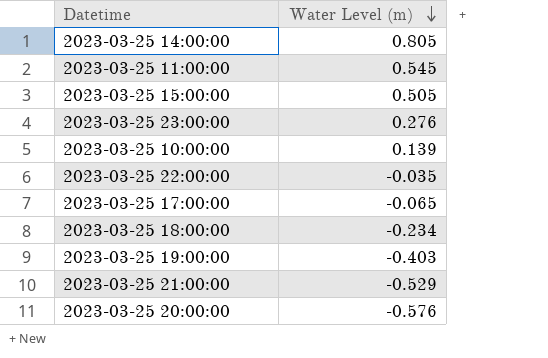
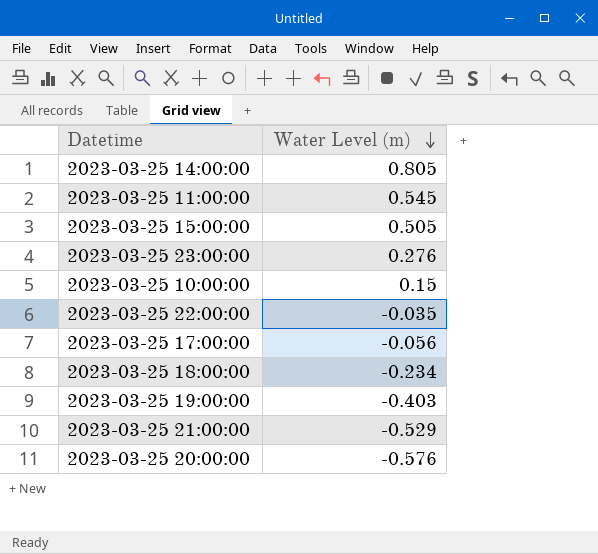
2023-03-25 10:00:00 | Water Level (m): 0.139 -> 0.15
2023-03-25 17:00:00 | Water Level (m): -0.065 -> -0.056

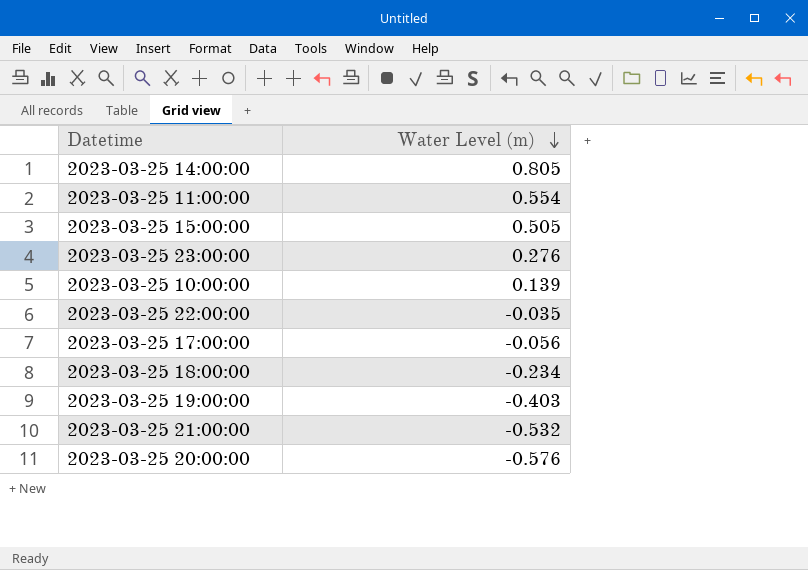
2023-03-25 11:00:00 | Water Level (m): 0.545 -> 0.554
2023-03-25 10:00:00 | Water Level (m): 0.15 -> 0.139
2023-03-25 21:00:00 | Water Level (m): -0.529 -> -0.532

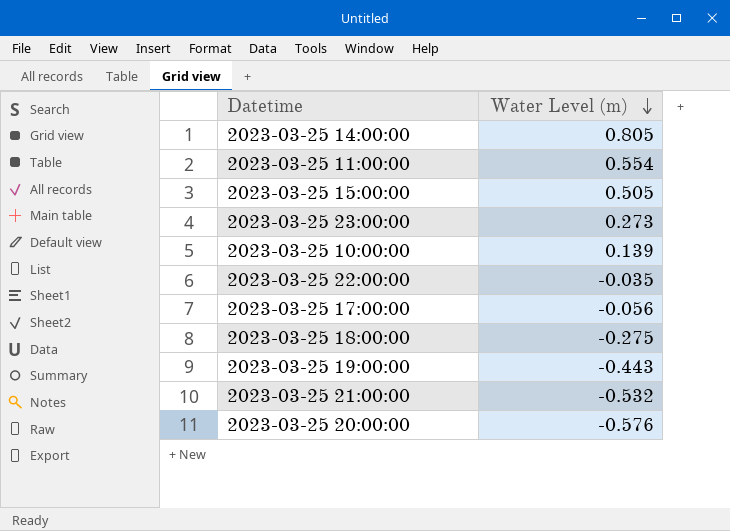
2023-03-25 23:00:00 | Water Level (m): 0.276 -> 0.273
2023-03-25 18:00:00 | Water Level (m): -0.234 -> -0.275
2023-03-25 19:00:00 | Water Level (m): -0.403 -> -0.443

